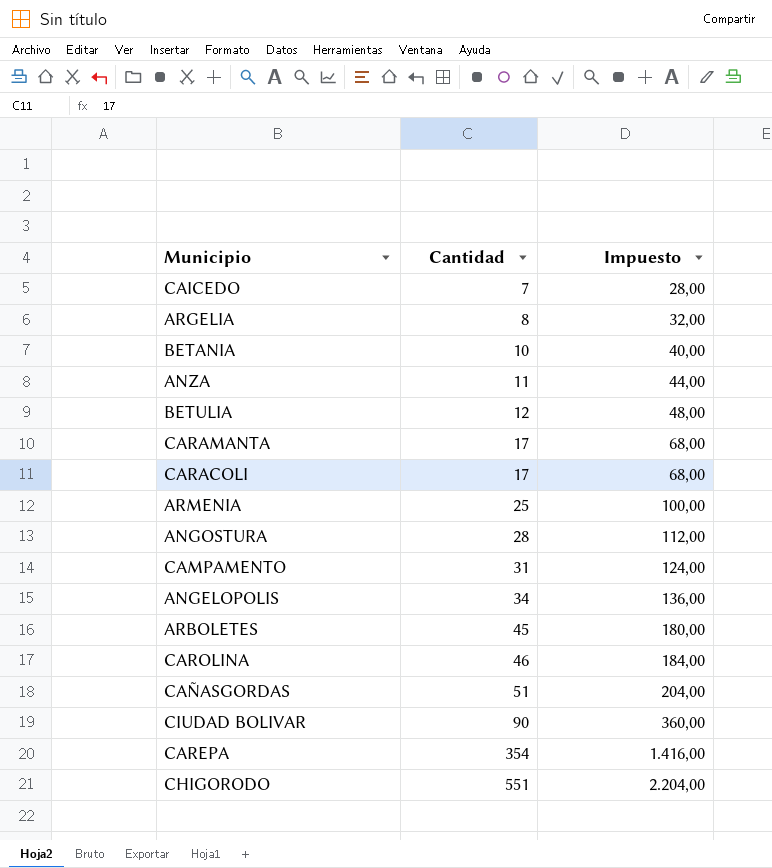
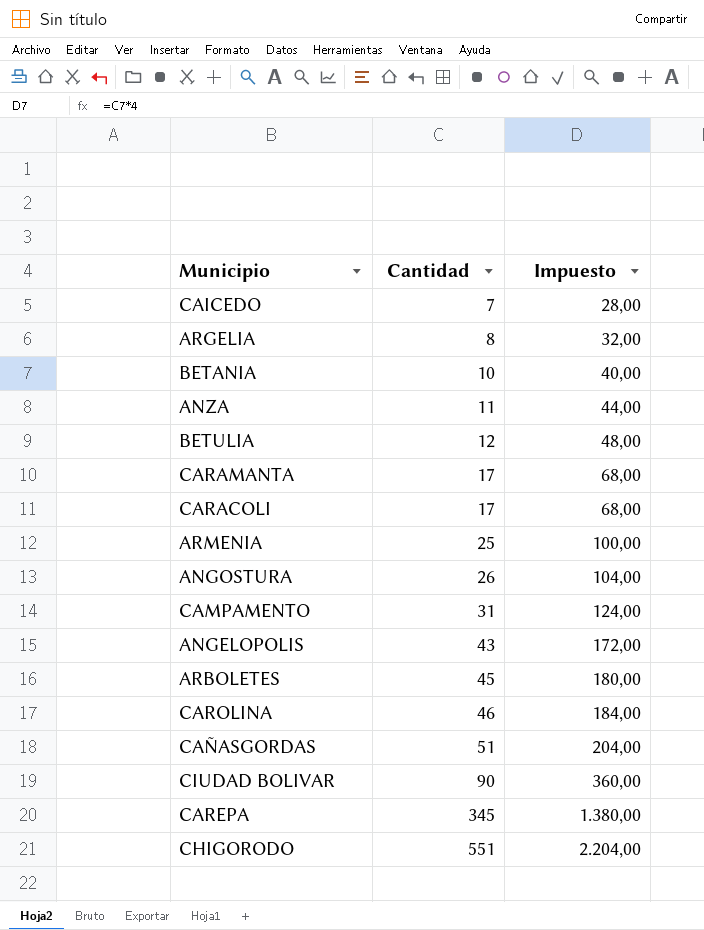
ANGOSTURA | Cantidad: 28 -> 26
ANGOSTURA | Impuesto: 112,00 -> 104,00
ANGELOPOLIS | Cantidad: 34 -> 43
ANGELOPOLIS | Impuesto: 136,00 -> 172,00
CAREPA | Cantidad: 354 -> 345
CAREPA | Impuesto: 1.416,00 -> 1.380,00

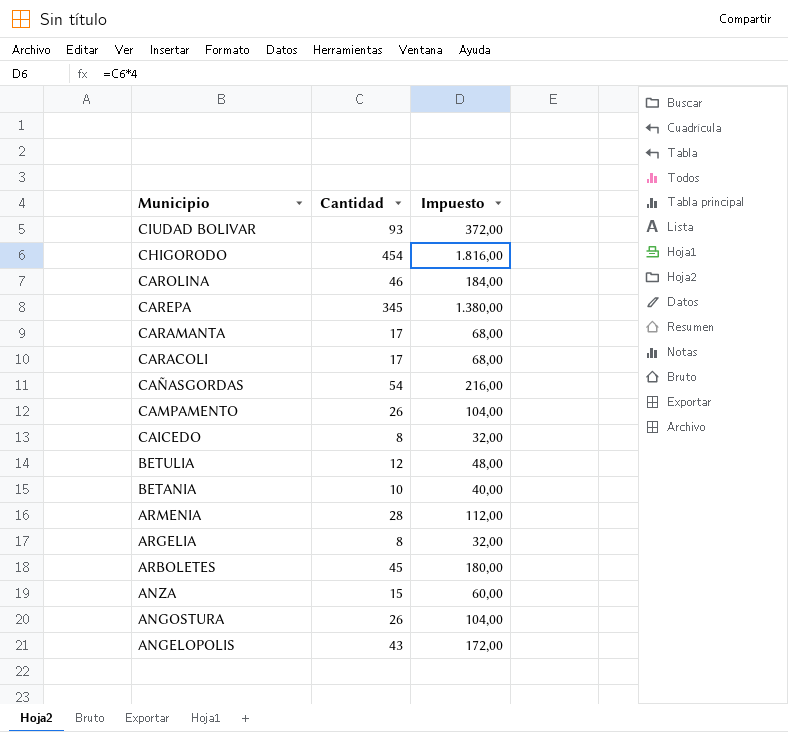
row order: Cantidad ascending -> Municipio descending
CIUDAD BOLIVAR | Cantidad: 90 -> 93
CIUDAD BOLIVAR | Impuesto: 360,00 -> 372,00
CHIGORODO | Cantidad: 551 -> 454
CHIGORODO | Impuesto: 2.204,00 -> 1.816,00
CAÑASGORDAS | Cantidad: 51 -> 54
CAÑASGORDAS | Impuesto: 204,00 -> 216,00
CAMPAMENTO | Cantidad: 31 -> 26
CAMPAMENTO | Impuesto: 124,00 -> 104,00
CAICEDO | Cantidad: 7 -> 8
CAICEDO | Impuesto: 28,00 -> 32,00
ARMENIA | Cantidad: 25 -> 28
ARMENIA | Impuesto: 100,00 -> 112,00
ANZA | Cantidad: 11 -> 15
ANZA | Impuesto: 44,00 -> 60,00

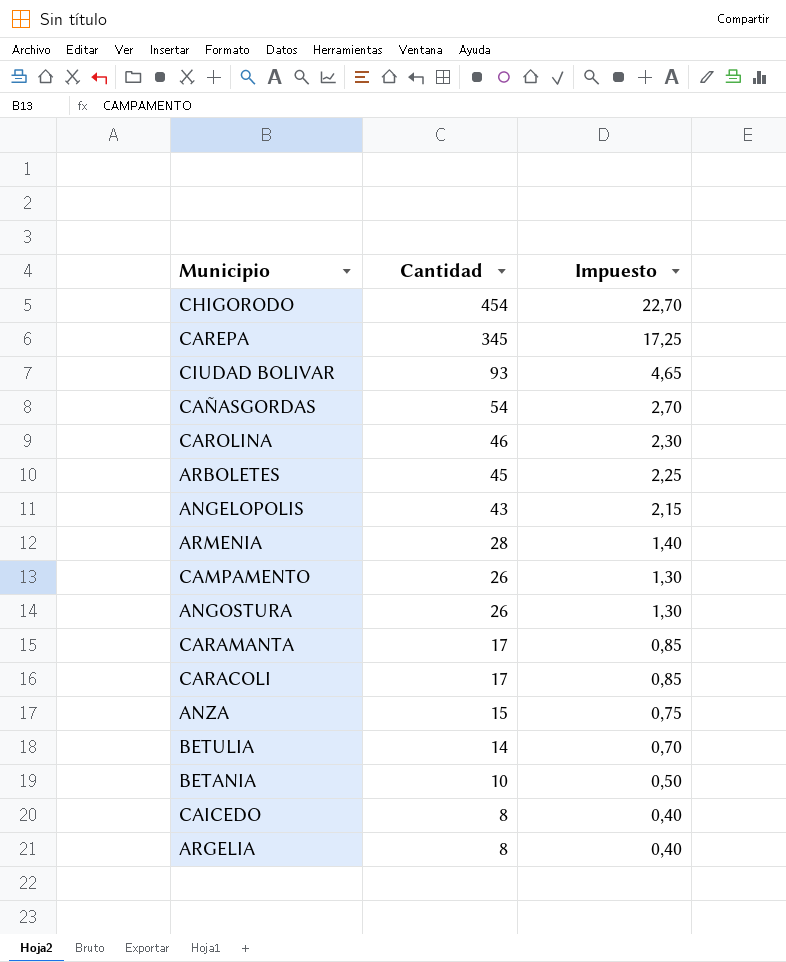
row order: Municipio descending -> Cantidad descending
column Impuesto | formula: [Cantidad] * 4 -> [Cantidad] * 0,05
BETULIA | Cantidad: 12 -> 14

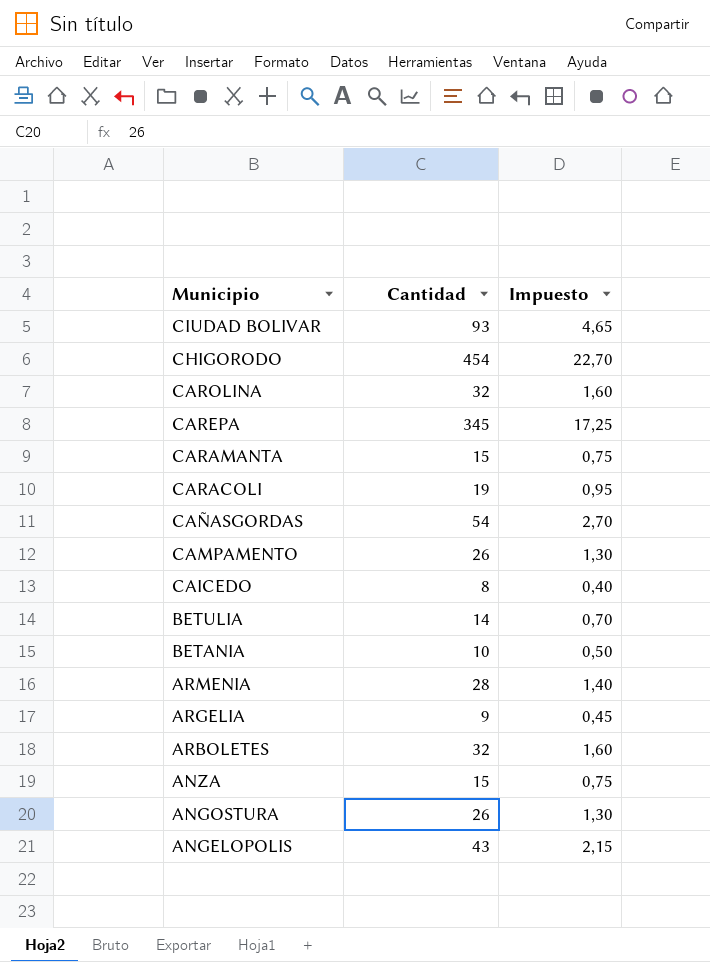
row order: Cantidad descending -> Municipio descending
CAROLINA | Cantidad: 46 -> 32
CAROLINA | Impuesto: 2,30 -> 1,60
CARAMANTA | Cantidad: 17 -> 15
CARAMANTA | Impuesto: 0,85 -> 0,75
CARACOLI | Cantidad: 17 -> 19
CARACOLI | Impuesto: 0,85 -> 0,95
ARGELIA | Cantidad: 8 -> 9
ARGELIA | Impuesto: 0,40 -> 0,45
ARBOLETES | Cantidad: 45 -> 32
ARBOLETES | Impuesto: 2,25 -> 1,60

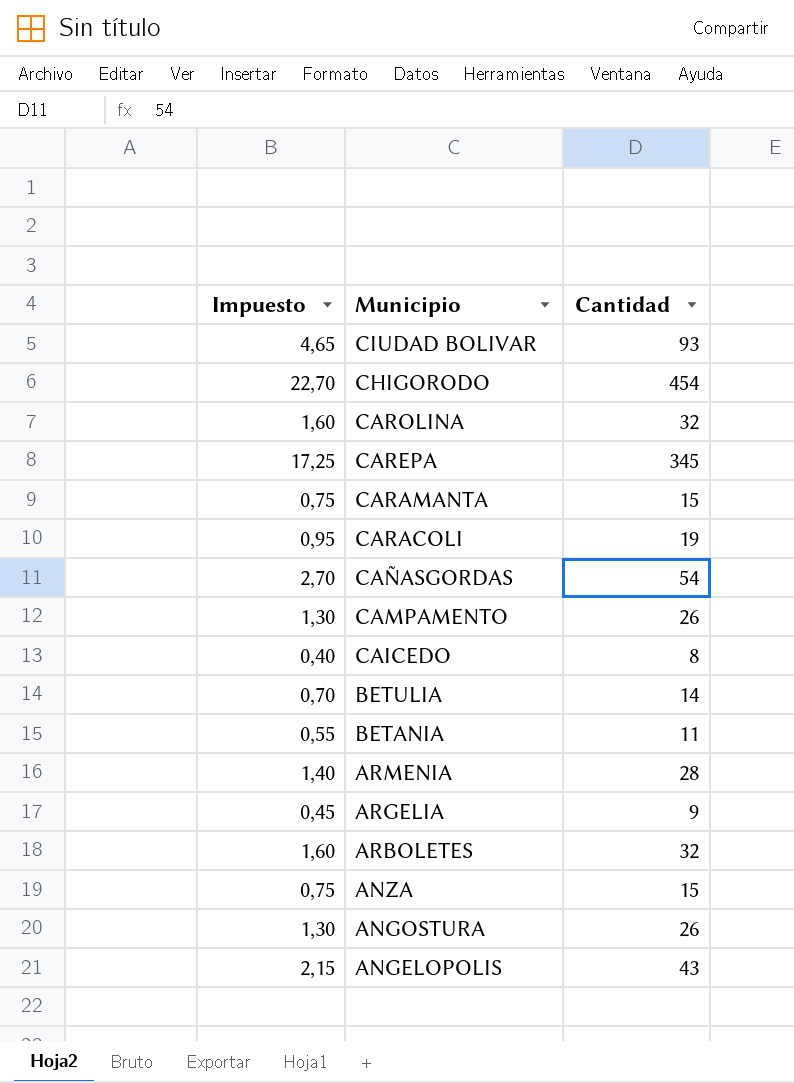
column Impuesto | position: 3 -> 1
BETANIA | Impuesto: 0,50 -> 0,55
BETANIA | Cantidad: 10 -> 11

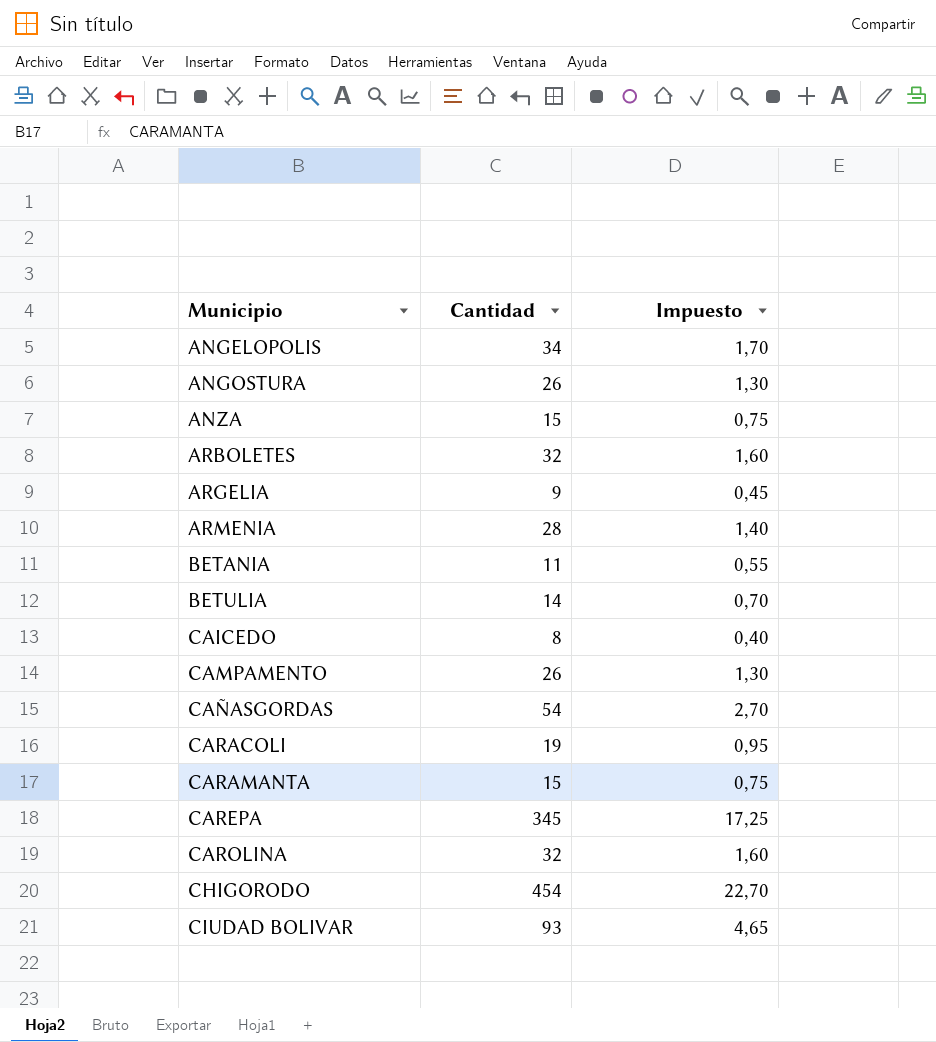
row order: Municipio descending -> Municipio ascending
column Impuesto | position: 1 -> 3
ANGELOPOLIS | Cantidad: 43 -> 34
ANGELOPOLIS | Impuesto: 2,15 -> 1,70

